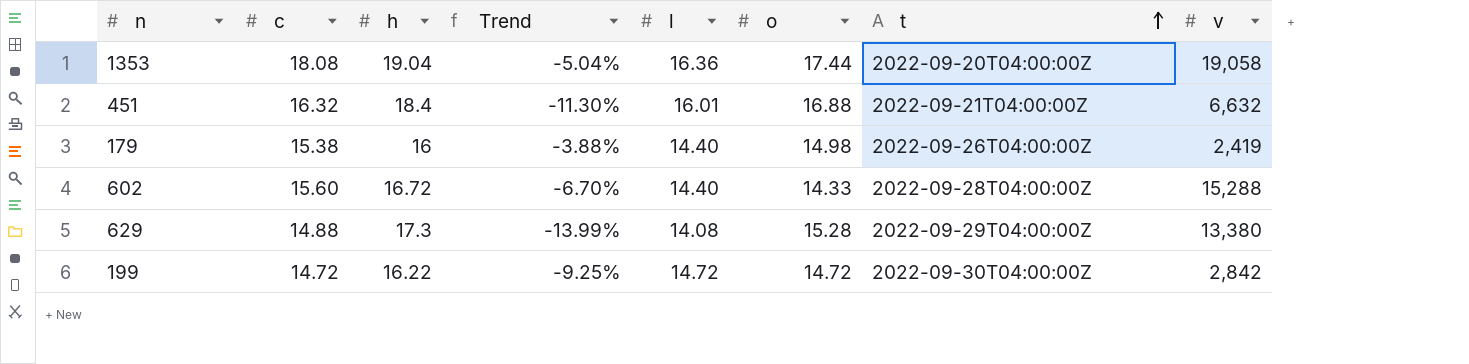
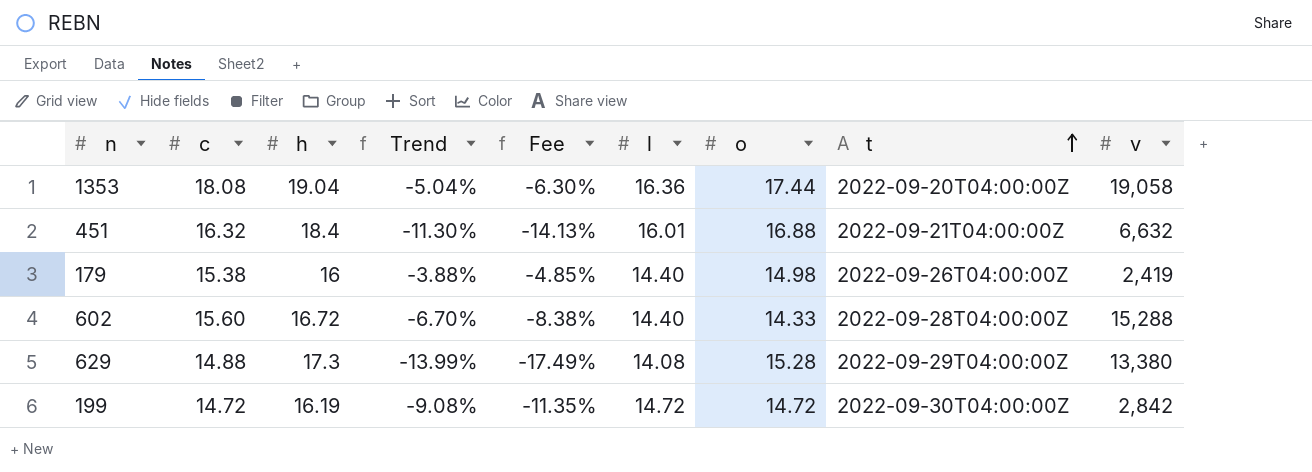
column Fee | formula: none -> [Trend] * 1.25
199 | h: 16.22 -> 16.19
199 | Trend: -9.25% -> -9.08%

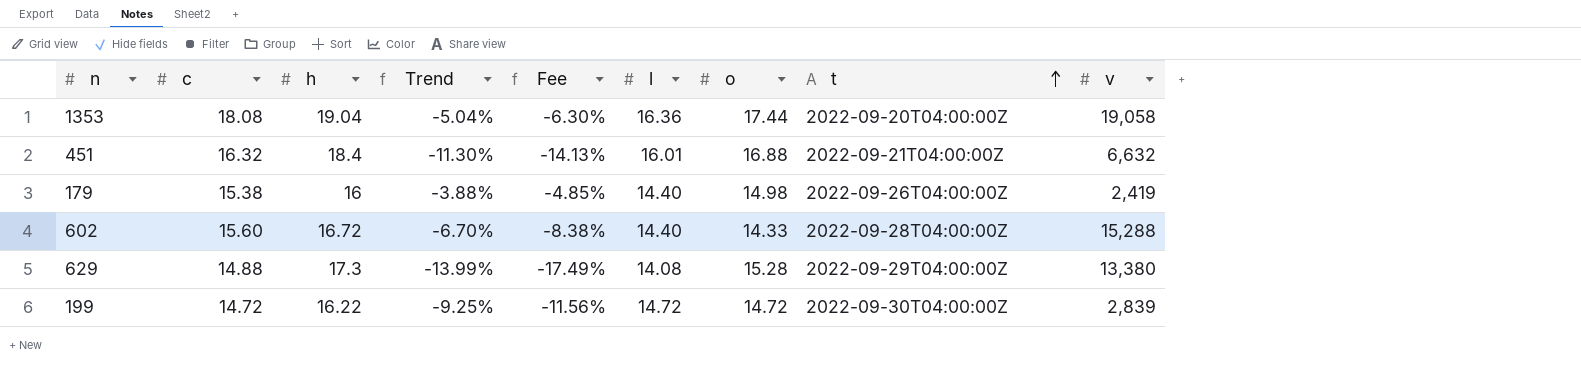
199 | h: 16.19 -> 16.22
199 | Trend: -9.08% -> -9.25%
199 | Fee: -11.35% -> -11.56%
199 | v: 2,842 -> 2,839

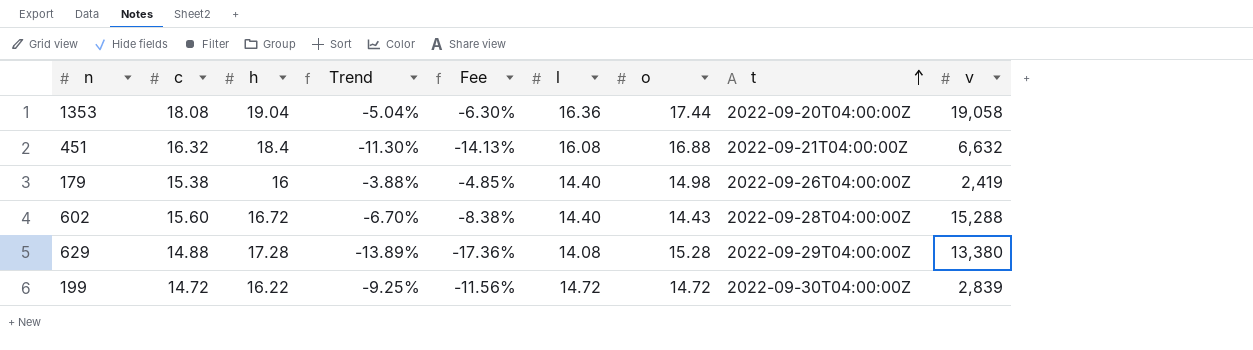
451 | l: 16.01 -> 16.08
602 | o: 14.33 -> 14.43
629 | h: 17.3 -> 17.28
629 | Trend: -13.99% -> -13.89%
629 | Fee: -17.49% -> -17.36%

